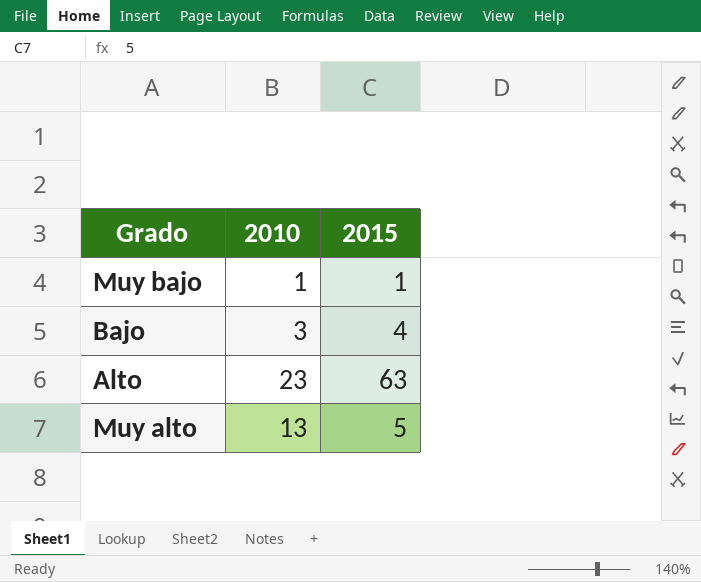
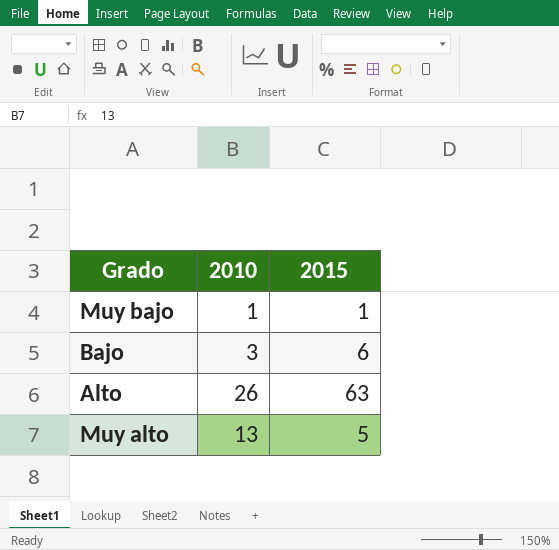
Bajo | 2015: 4 -> 6
Alto | 2010: 23 -> 26

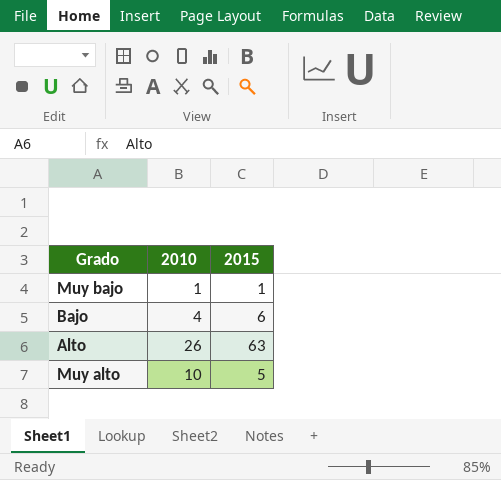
Bajo | 2010: 3 -> 4
Muy alto | 2010: 13 -> 10

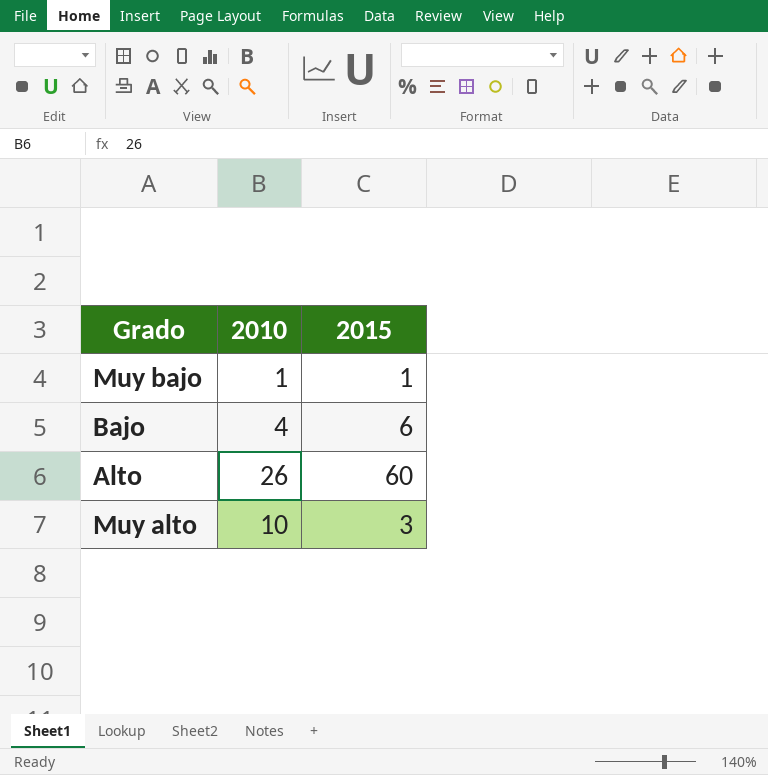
Alto | 2015: 63 -> 60
Muy alto | 2015: 5 -> 3

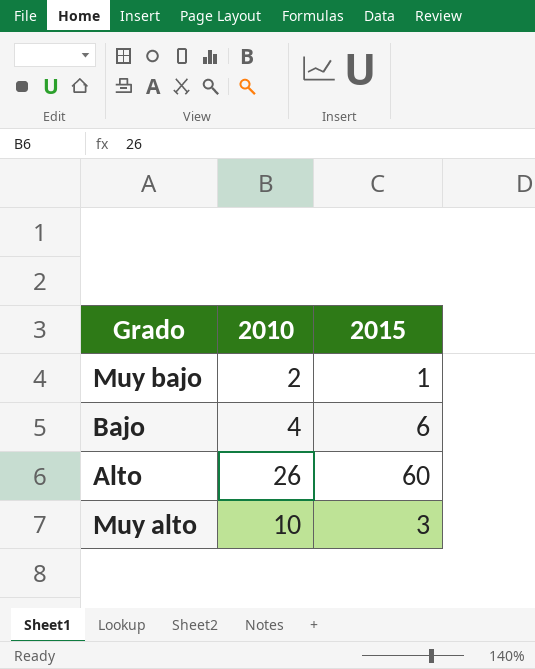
Muy bajo | 2010: 1 -> 2

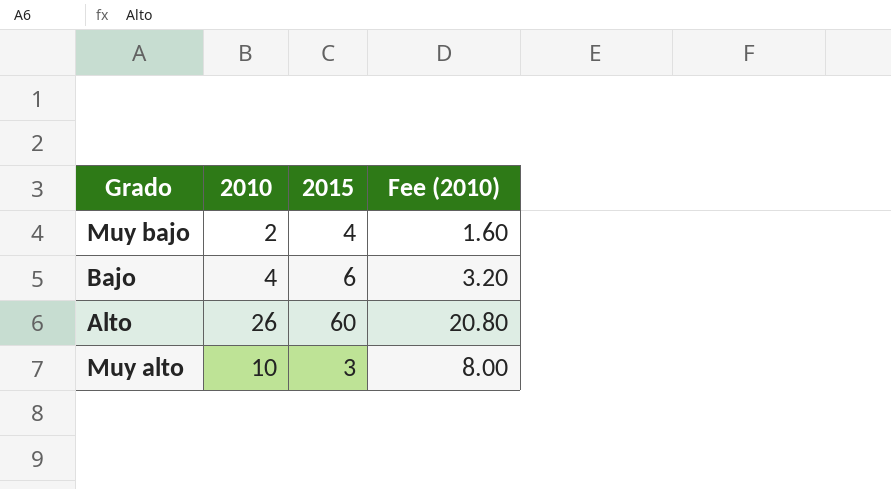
column Fee (2010) | formula: none -> [2010] * 0.8
Muy bajo | 2015: 1 -> 4

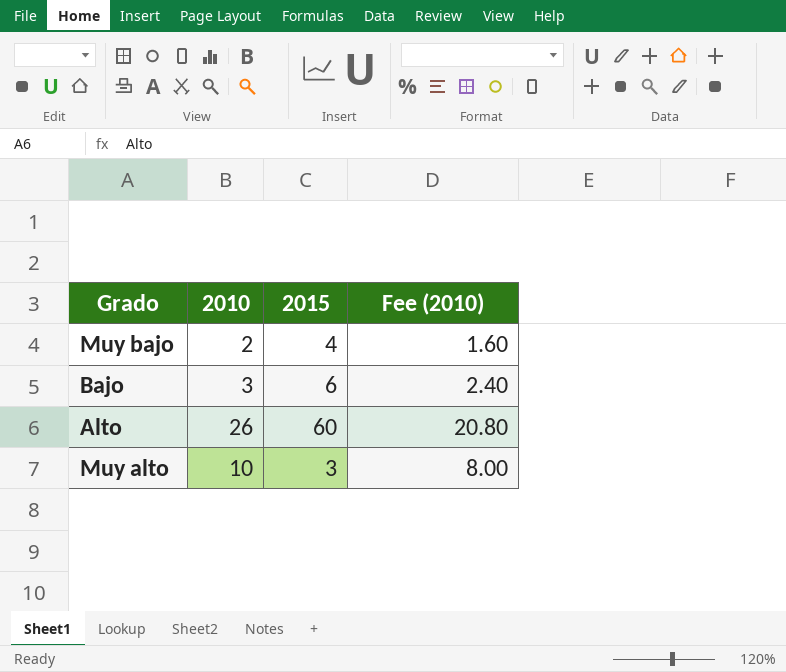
Bajo | 2010: 4 -> 3
Bajo | Fee (2010): 3.20 -> 2.40

